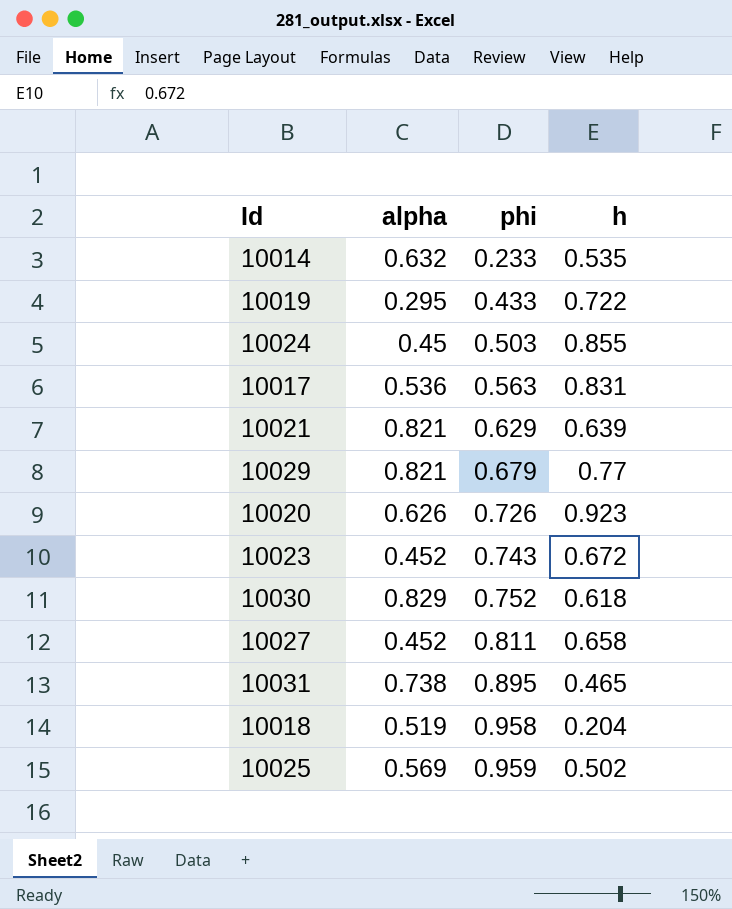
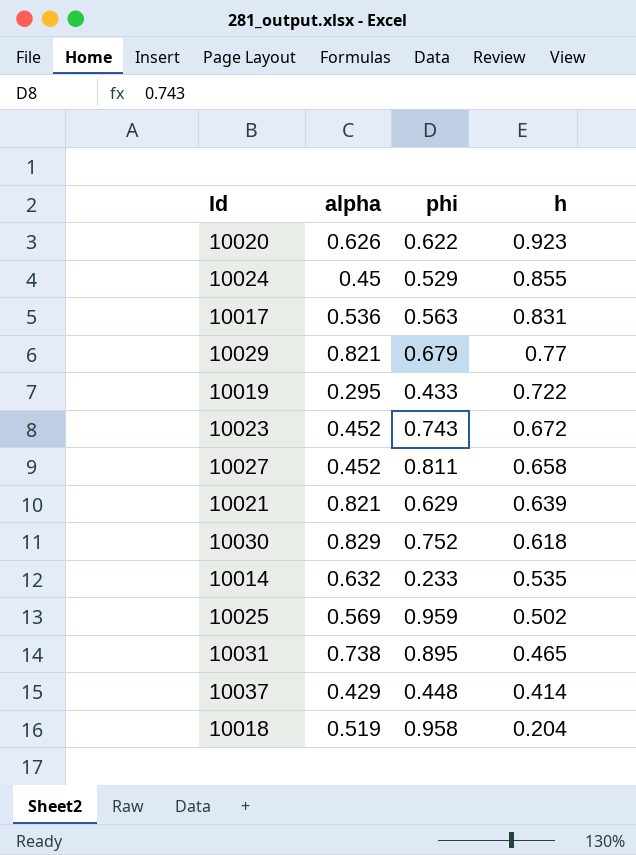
row order: phi ascending -> h descending
10020 | phi: 0.726 -> 0.622
10024 | phi: 0.503 -> 0.529
row 10037: none -> 0.429 | 0.448 | 0.414

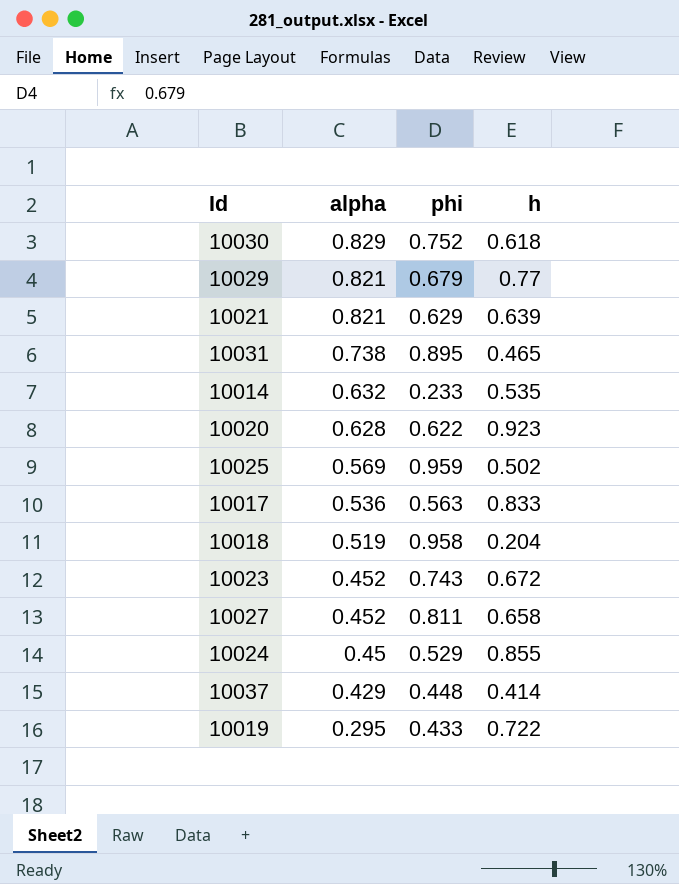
row order: h descending -> alpha descending
10020 | alpha: 0.626 -> 0.628
10017 | h: 0.831 -> 0.833

